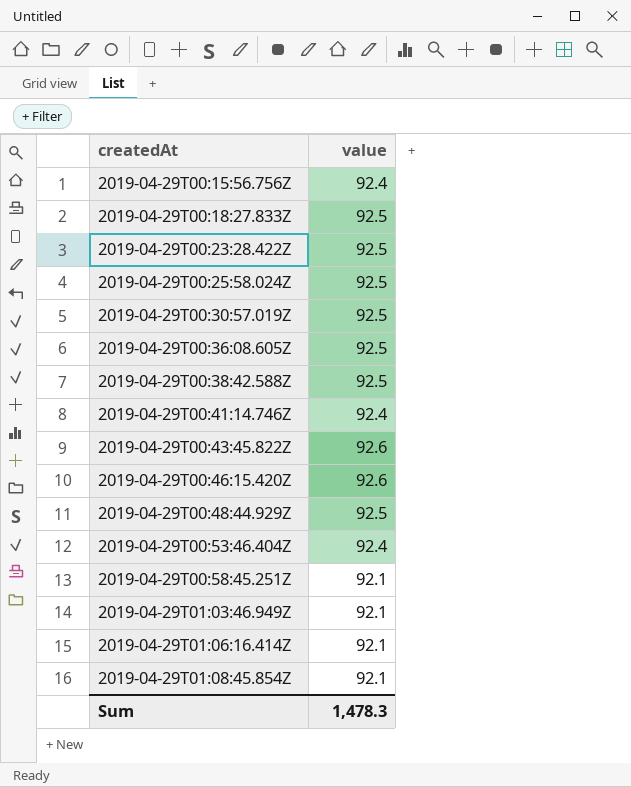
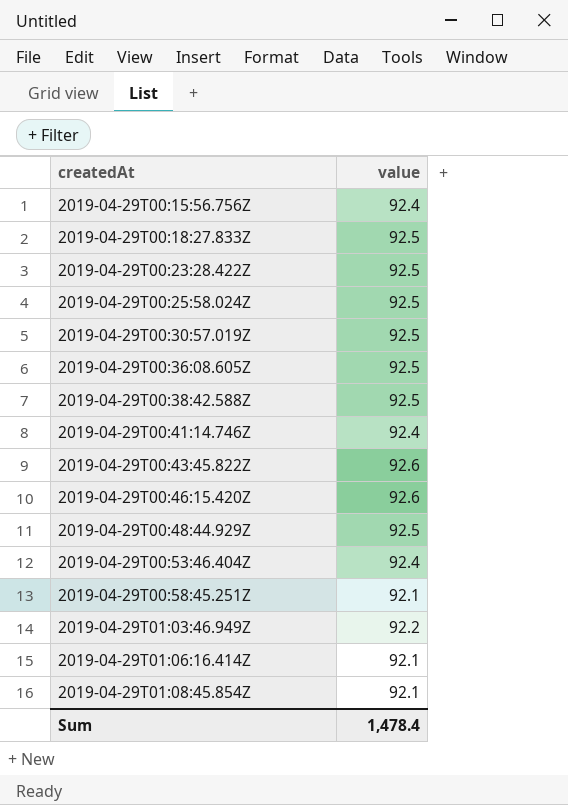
2019-04-29T01:03:46.949Z | value: 92.1 -> 92.2
Sum | value: 1,478.3 -> 1,478.4

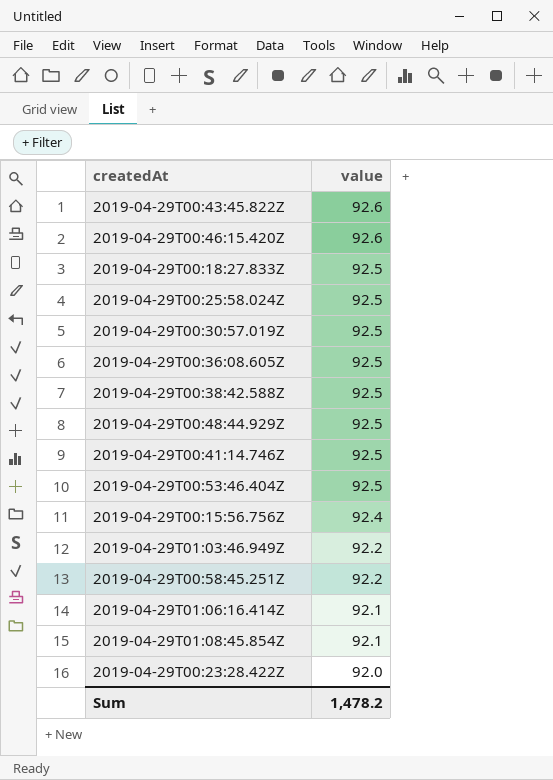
row order: createdAt ascending -> value descending
2019-04-29T00:41:14.746Z | value: 92.4 -> 92.5
2019-04-29T00:53:46.404Z | value: 92.4 -> 92.5
2019-04-29T00:58:45.251Z | value: 92.1 -> 92.2
2019-04-29T00:23:28.422Z | value: 92.5 -> 92.0
Sum | value: 1,478.4 -> 1,478.2

